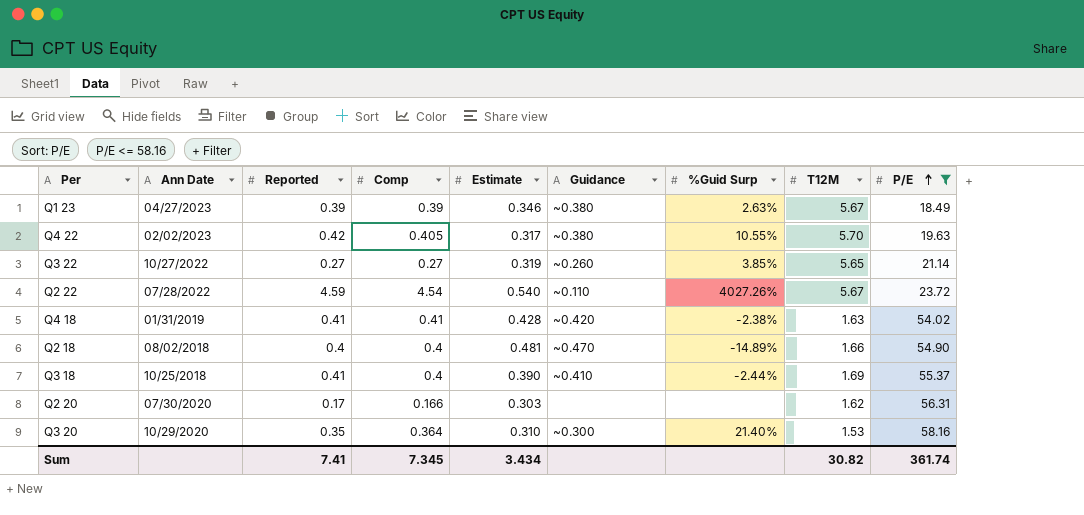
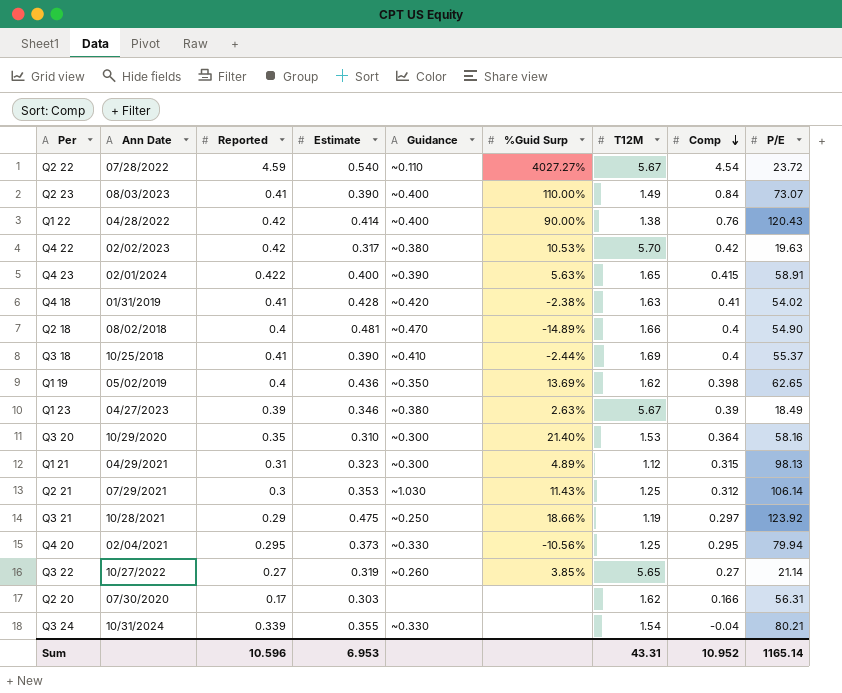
filter: P/E <= 58.16 -> none
row order: P/E ascending -> Comp descending
column Comp | position: 4 -> 8
Q2 22 | %Guid Surp: 4027.26% -> 4027.27%
Q4 22 | %Guid Surp: 10.55% -> 10.53%
Q4 22 | Comp: 0.405 -> 0.42
Sum | Reported: 7.41 -> 10.596
Sum | Estimate: 3.434 -> 6.953
Sum | T12M: 30.82 -> 43.31
Sum | Comp: 7.345 -> 10.952
Sum | P/E: 361.74 -> 1165.14

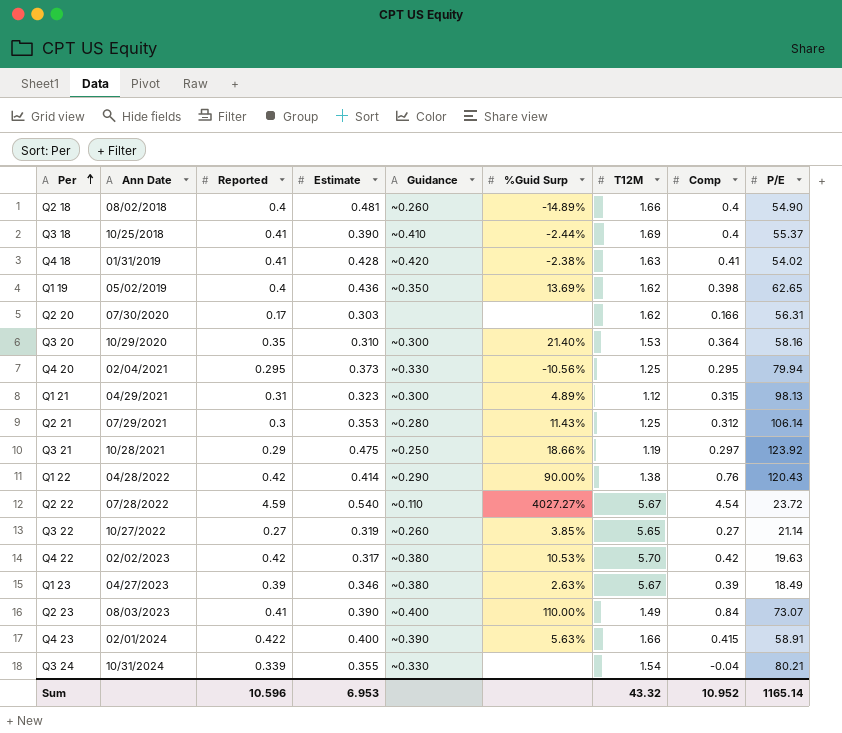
row order: Comp descending -> Per ascending
Q2 18 | Guidance: ~0.470 -> ~0.260
Q2 21 | Guidance: ~1.030 -> ~0.280
Q1 22 | Guidance: ~0.400 -> ~0.290
Q4 23 | T12M: 1.65 -> 1.66
Sum | T12M: 43.31 -> 43.32

